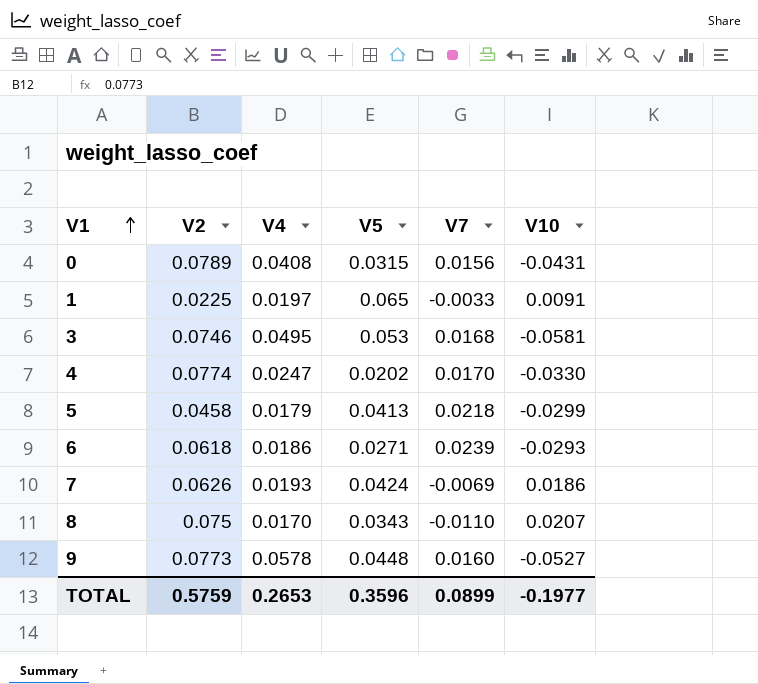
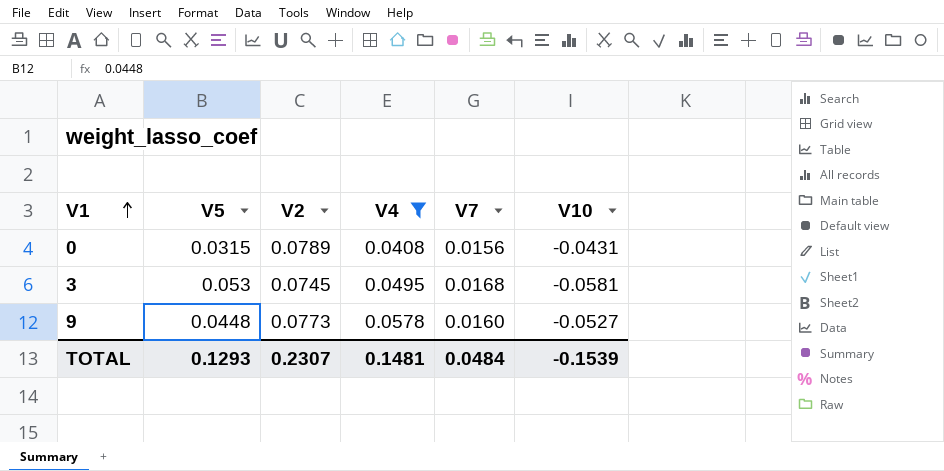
filter: none -> V4 >= 0.0408
column V5 | position: 4 -> 2
3 | V2: 0.0746 -> 0.0745
TOTAL | V5: 0.3596 -> 0.1293
TOTAL | V2: 0.5759 -> 0.2307
TOTAL | V4: 0.2653 -> 0.1481
TOTAL | V7: 0.0899 -> 0.0484
TOTAL | V10: -0.1977 -> -0.1539

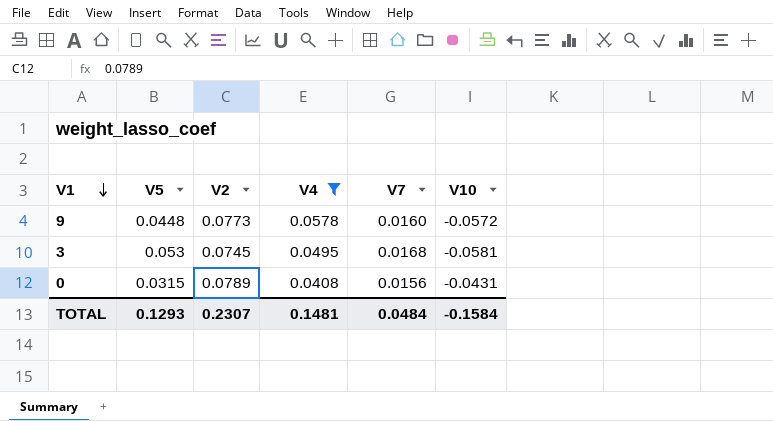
row order: V1 ascending -> V1 descending
9 | V10: -0.0527 -> -0.0572
TOTAL | V10: -0.1539 -> -0.1584

